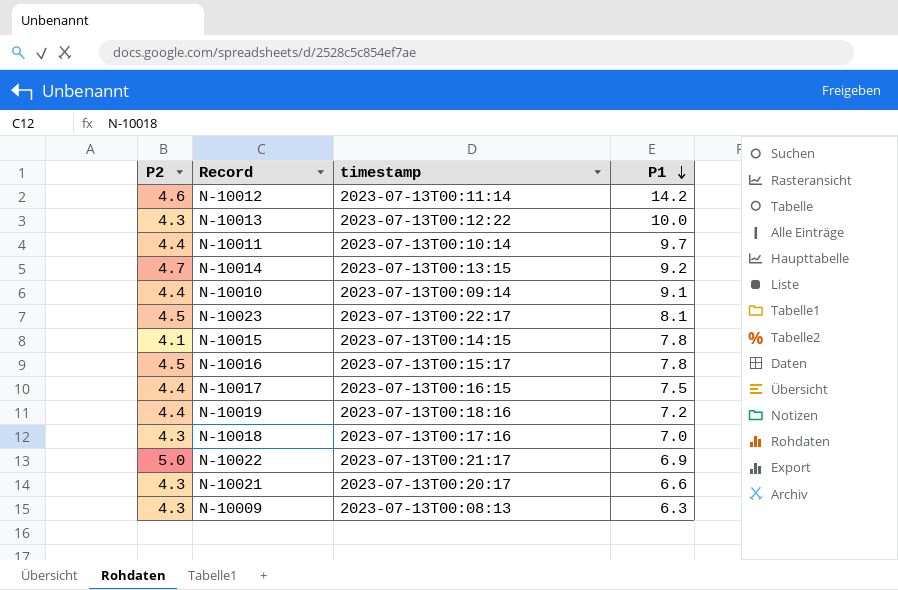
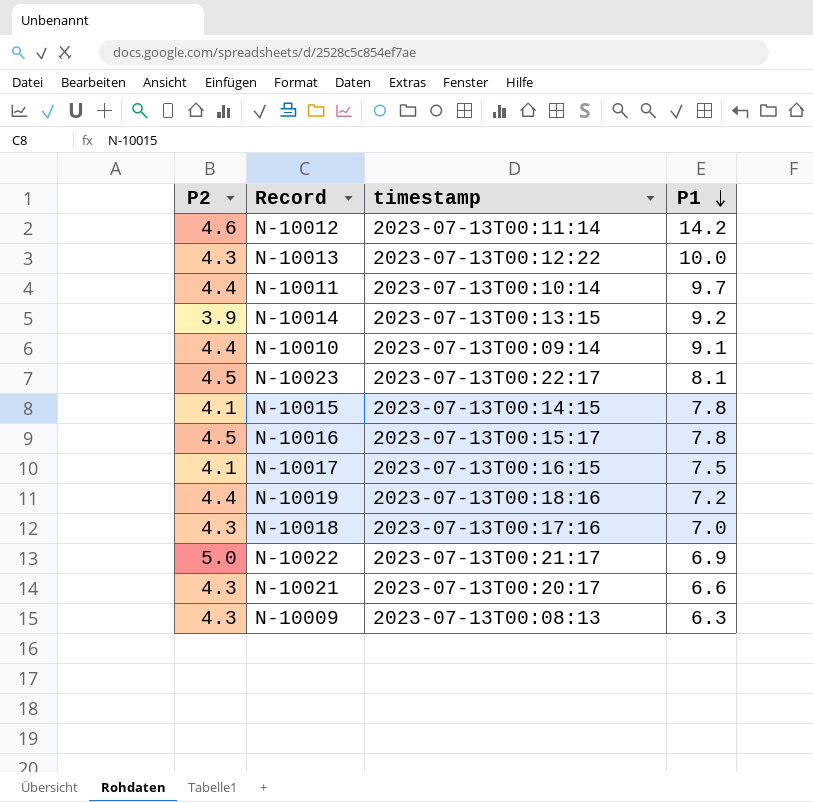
N-10014 | P2: 4.7 -> 3.9
N-10017 | P2: 4.4 -> 4.1

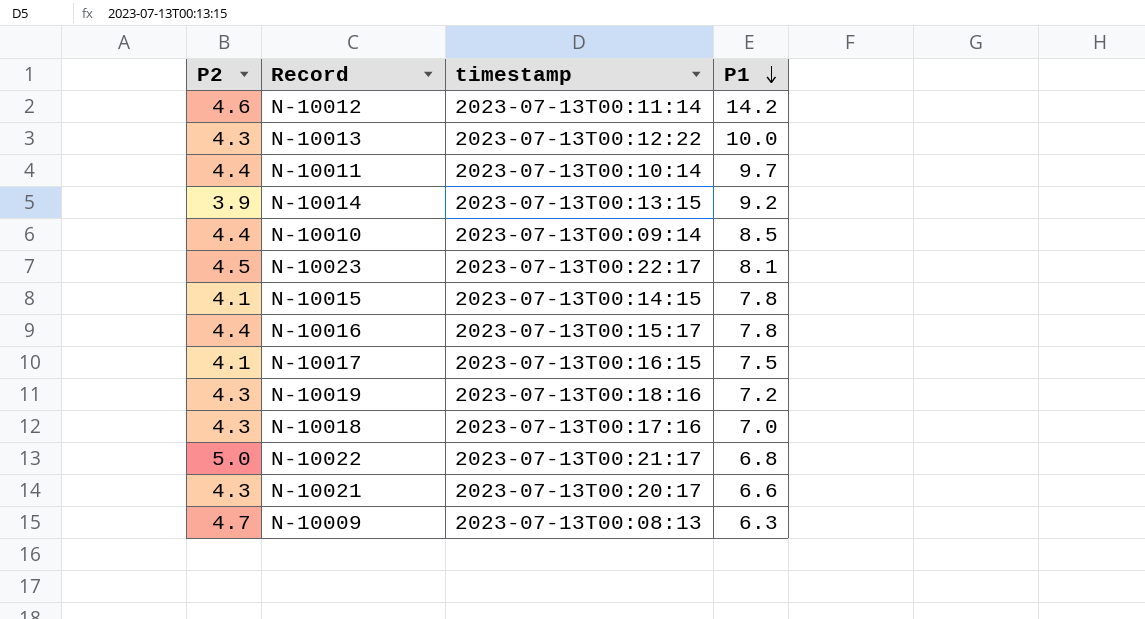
N-10010 | P1: 9.1 -> 8.5
N-10016 | P2: 4.5 -> 4.4
N-10019 | P2: 4.4 -> 4.3
N-10022 | P1: 6.9 -> 6.8
N-10009 | P2: 4.3 -> 4.7

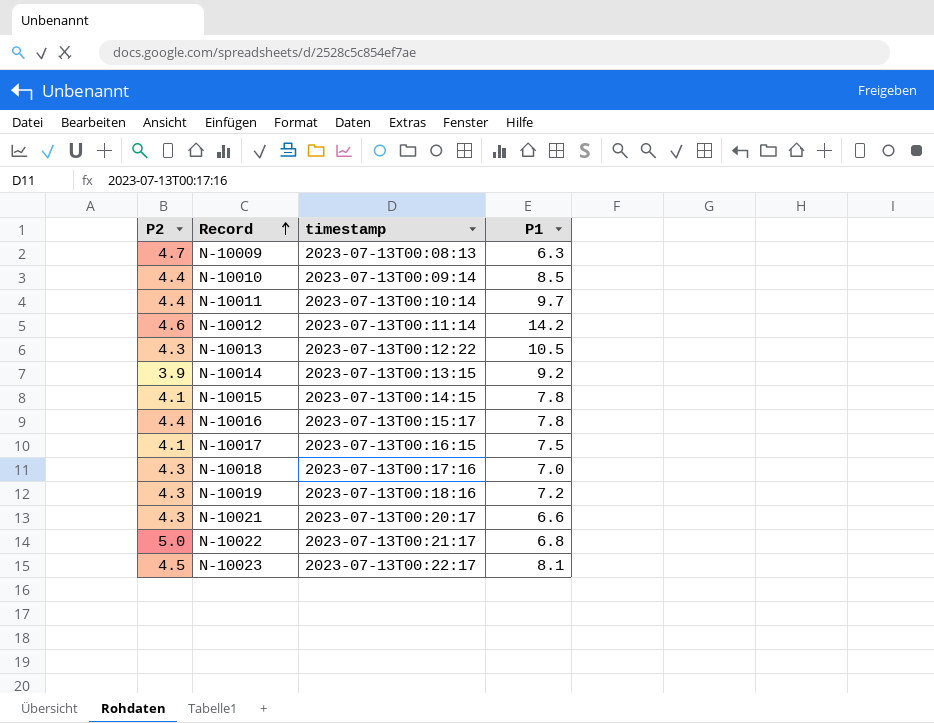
row order: P1 descending -> Record ascending
N-10013 | P1: 10.0 -> 10.5

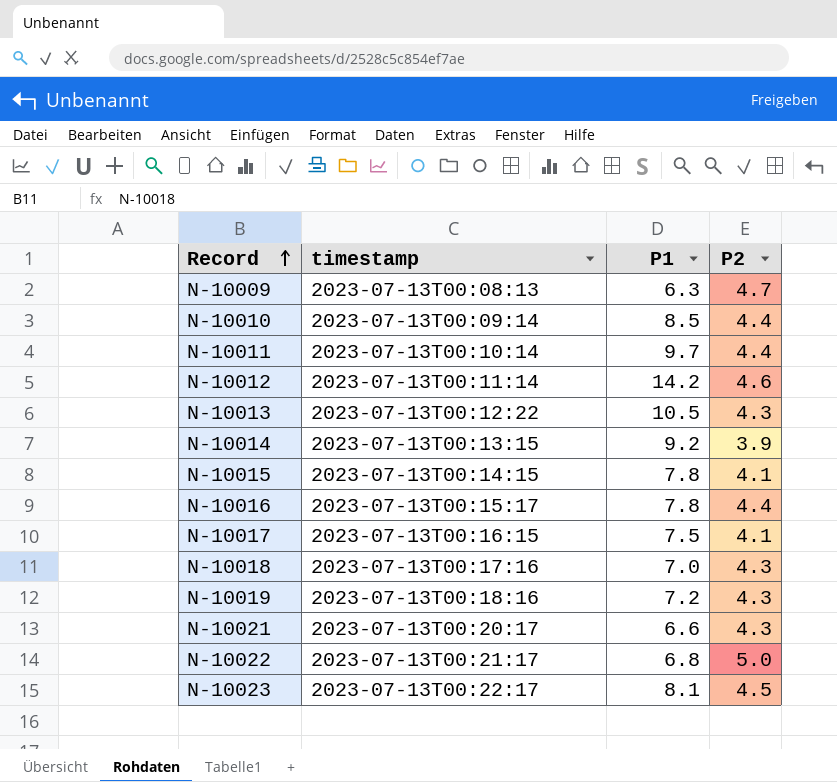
column P2 | position: 1 -> 4

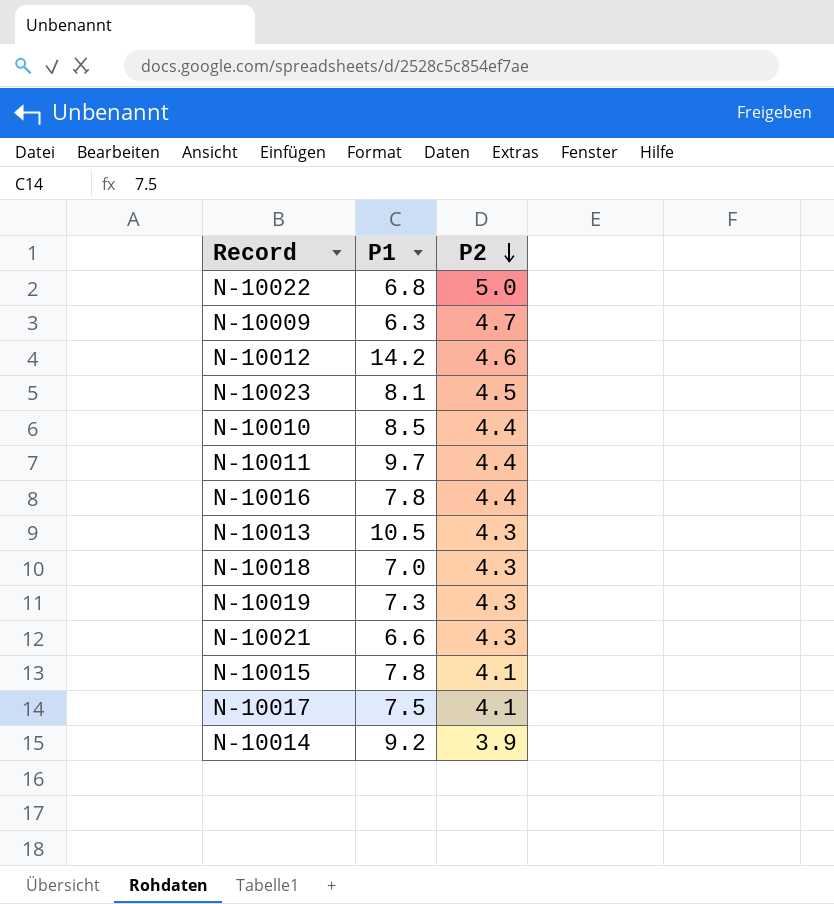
row order: Record ascending -> P2 descending
column timestamp | position: 2 -> none
N-10019 | P1: 7.2 -> 7.3

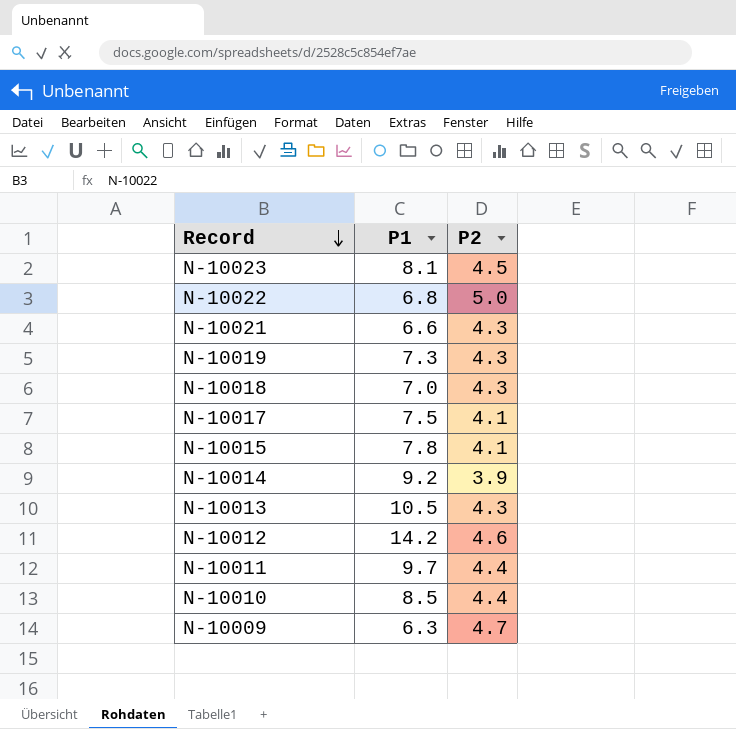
row order: P2 descending -> Record descending
row N-10016: 7.8 | 4.4 -> none

